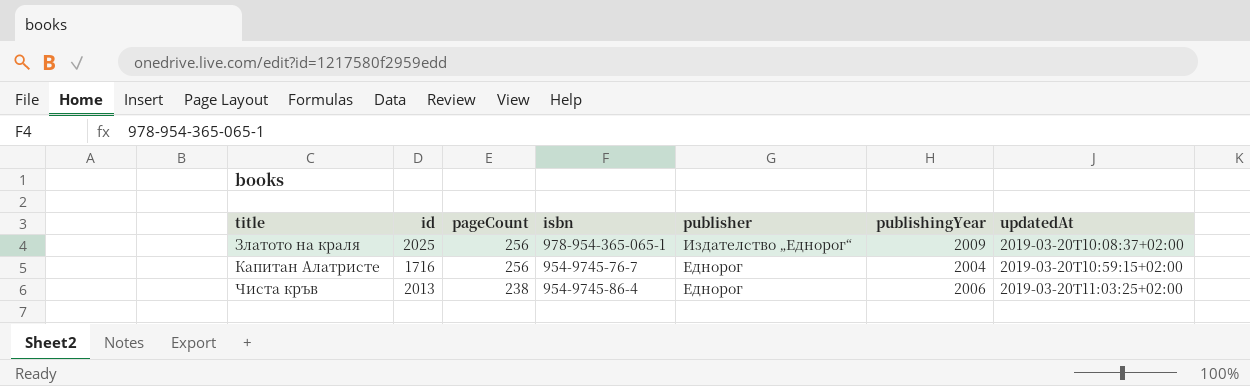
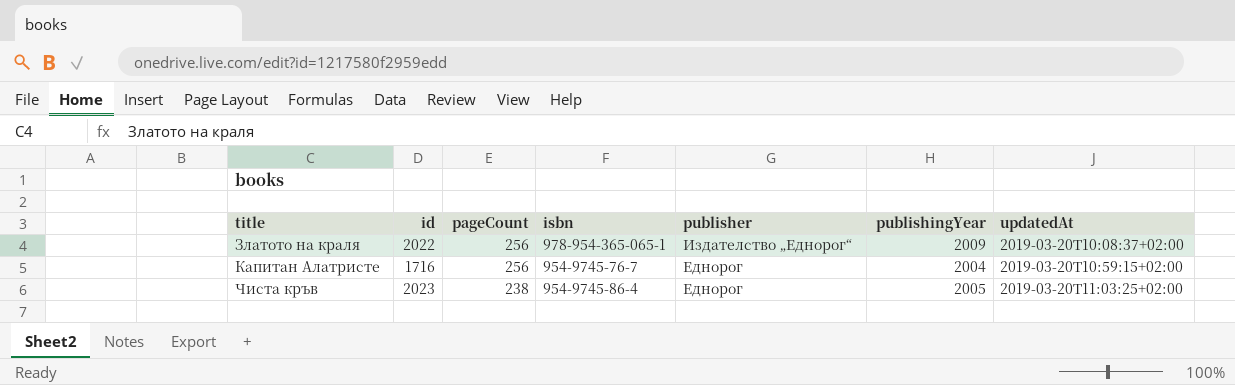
Златото на краля | id: 2025 -> 2022
Чиста кръв | id: 2013 -> 2023
Чиста кръв | publishingYear: 2006 -> 2005

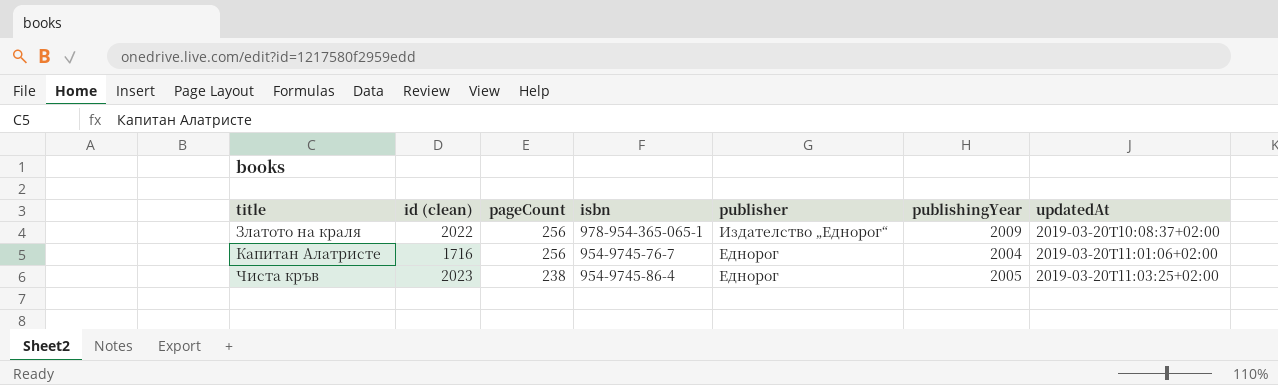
column name: id -> id (clean)
Капитан Алатристе | updatedAt: 2019-03-20T10:59:15+02:00 -> 2019-03-20T11:01:06+02:00

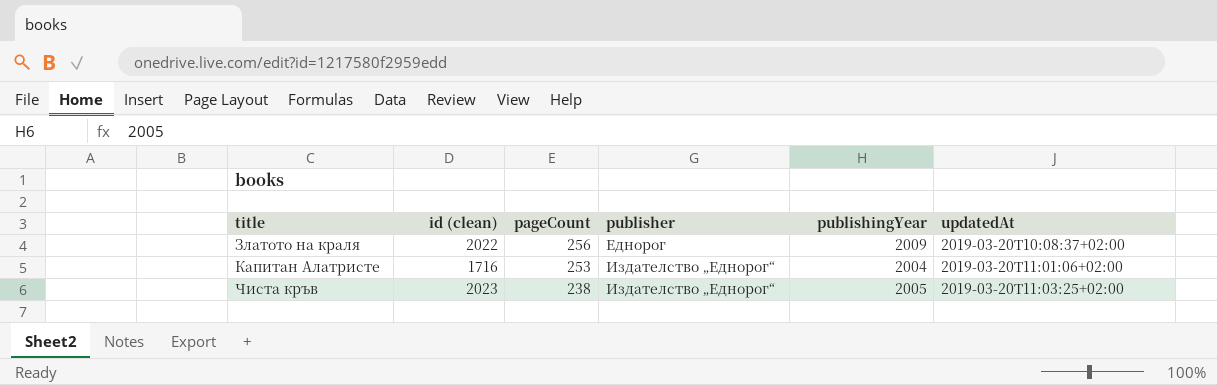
column isbn | position: 4 -> none
Златото на краля | publisher: Издателство „Еднорог“ -> Еднорог
Капитан Алатристе | pageCount: 256 -> 253
Капитан Алатристе | publisher: Еднорог -> Издателство „Еднорог“
Чиста кръв | publisher: Еднорог -> Издателство „Еднорог“

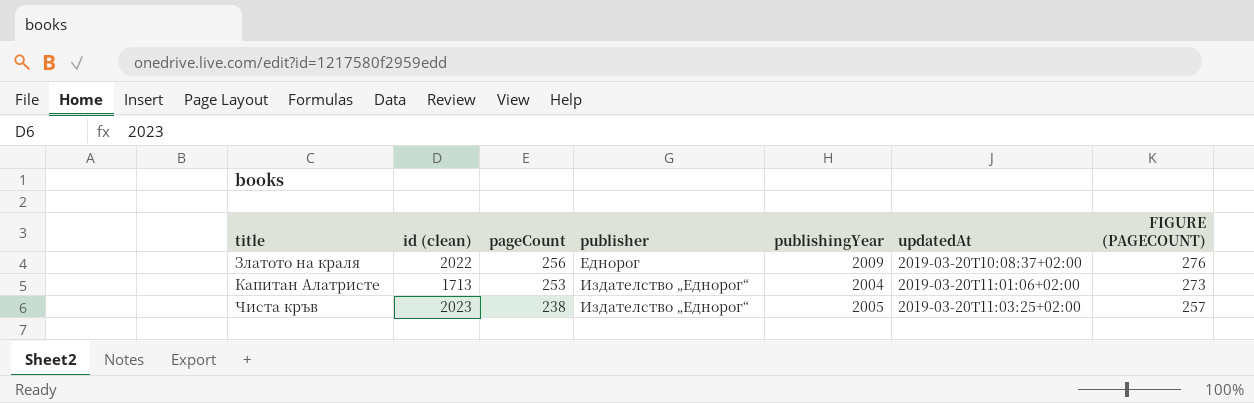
column FIGURE (PAGECOUNT) | formula: none -> [pageCount] * 1.08
Капитан Алатристе | id (clean): 1716 -> 1713

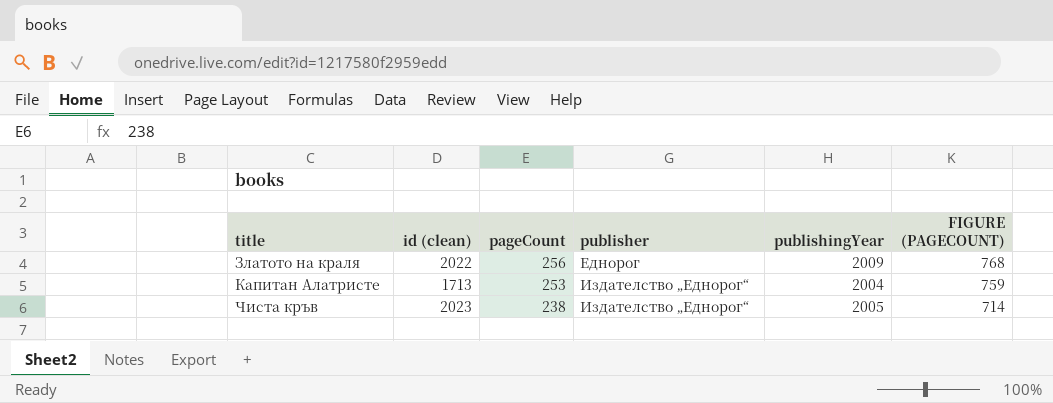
column updatedAt | position: 6 -> none
column FIGURE (PAGECOUNT) | formula: [pageCount] * 1.08 -> [pageCount] * 3

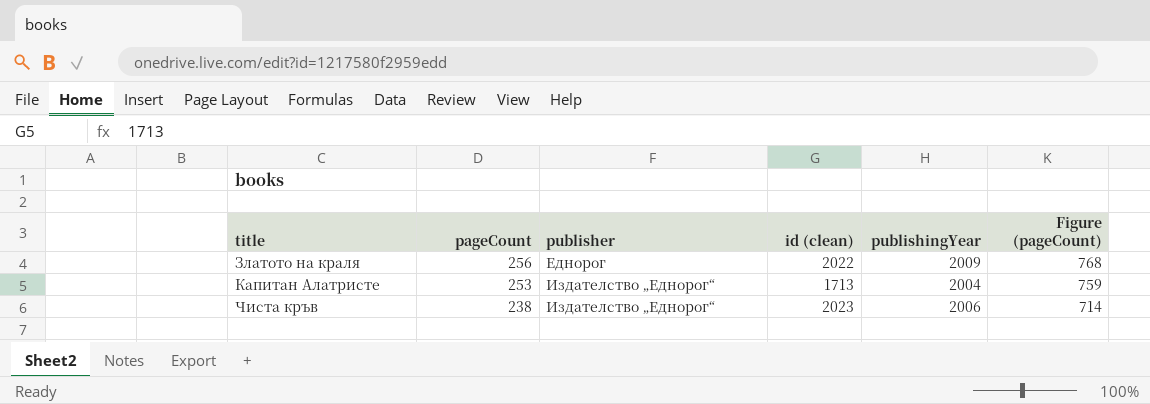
column id (clean) | position: 2 -> 4
column name: FIGURE (PAGECOUNT) -> Figure (pageCount)
Чиста кръв | publishingYear: 2005 -> 2006

